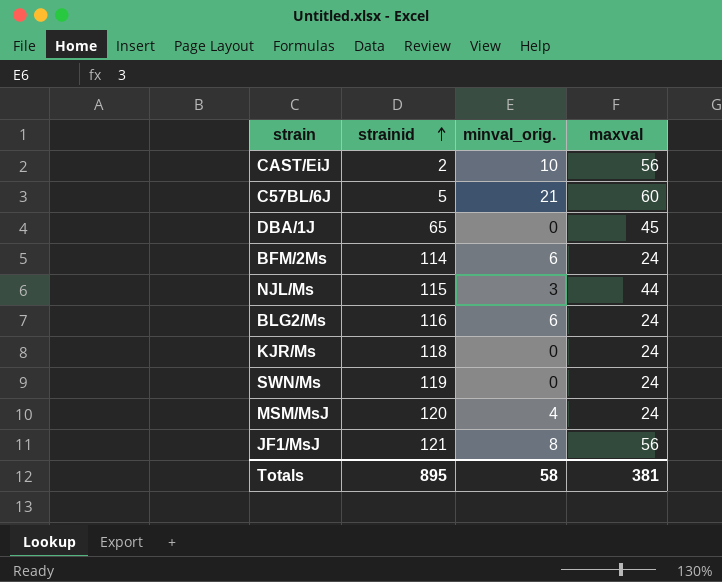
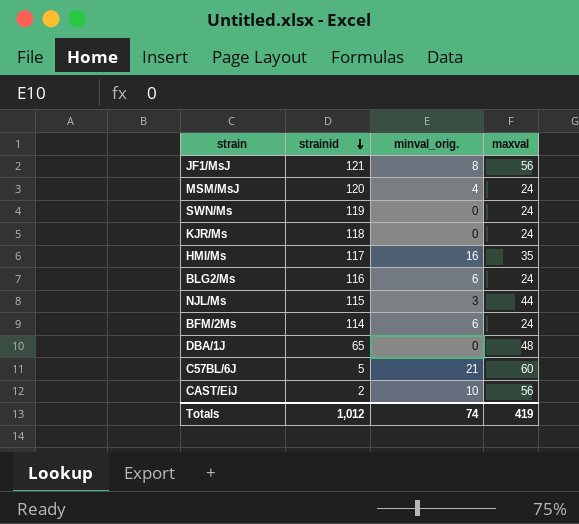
row order: strainid ascending -> strainid descending
row HMI/Ms: none -> 117 | 16 | 35
DBA/1J | maxval: 45 -> 48
Totals | strainid: 895 -> 1,012
Totals | minval_orig.: 58 -> 74
Totals | maxval: 381 -> 419

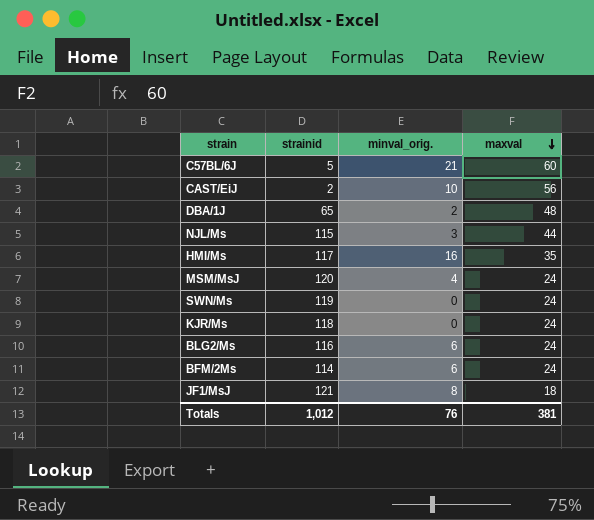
row order: strainid descending -> maxval descending
DBA/1J | minval_orig.: 0 -> 2
JF1/MsJ | maxval: 56 -> 18
Totals | minval_orig.: 74 -> 76
Totals | maxval: 419 -> 381

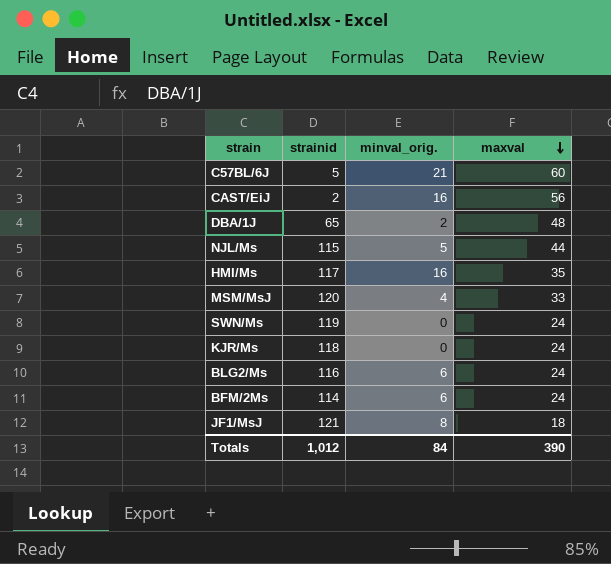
CAST/EiJ | minval_orig.: 10 -> 16
NJL/Ms | minval_orig.: 3 -> 5
MSM/MsJ | maxval: 24 -> 33
Totals | minval_orig.: 76 -> 84
Totals | maxval: 381 -> 390

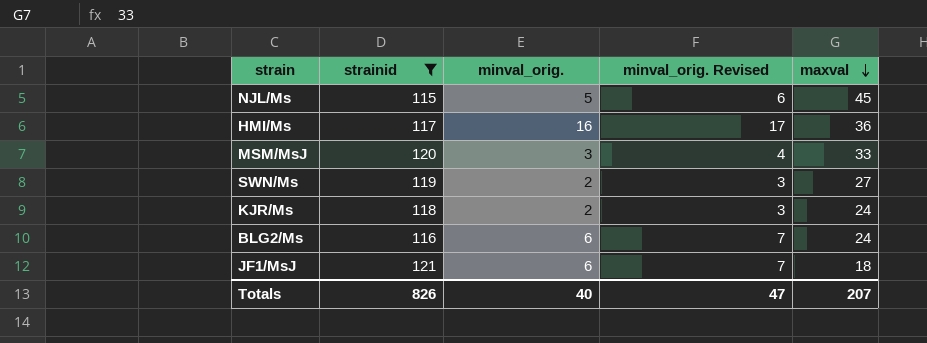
filter: none -> strainid >= 115
column minval_orig. Revised | formula: none -> [minval_orig.] + 1
NJL/Ms | maxval: 44 -> 45
HMI/Ms | maxval: 35 -> 36
MSM/MsJ | minval_orig.: 4 -> 3
SWN/Ms | minval_orig.: 0 -> 2
SWN/Ms | maxval: 24 -> 27
KJR/Ms | minval_orig.: 0 -> 2
JF1/MsJ | minval_orig.: 8 -> 6
Totals | strainid: 1,012 -> 826
Totals | minval_orig.: 84 -> 40
Totals | maxval: 390 -> 207

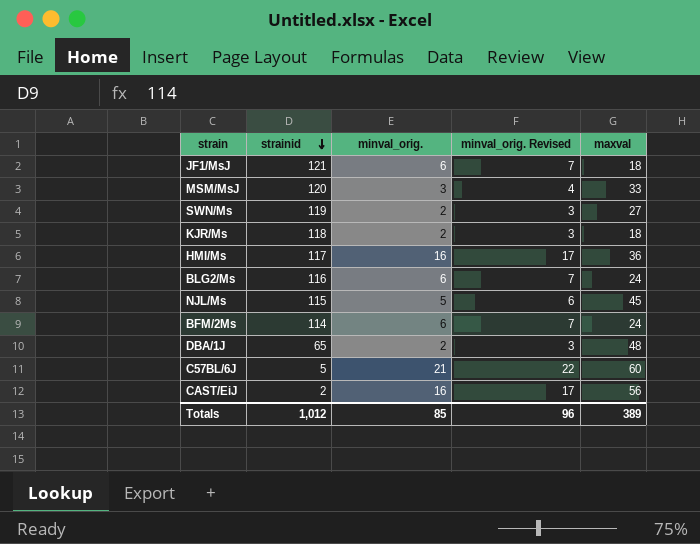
filter: strainid >= 115 -> none
row order: maxval descending -> strainid descending
KJR/Ms | maxval: 24 -> 18
Totals | strainid: 826 -> 1,012
Totals | minval_orig.: 40 -> 85
Totals | minval_orig. Revised: 47 -> 96
Totals | maxval: 207 -> 389

